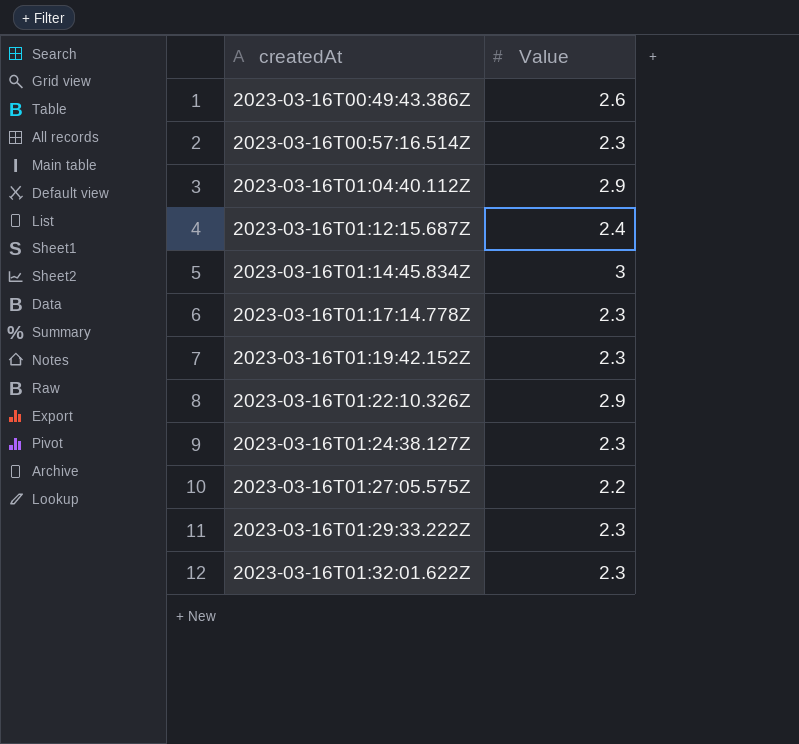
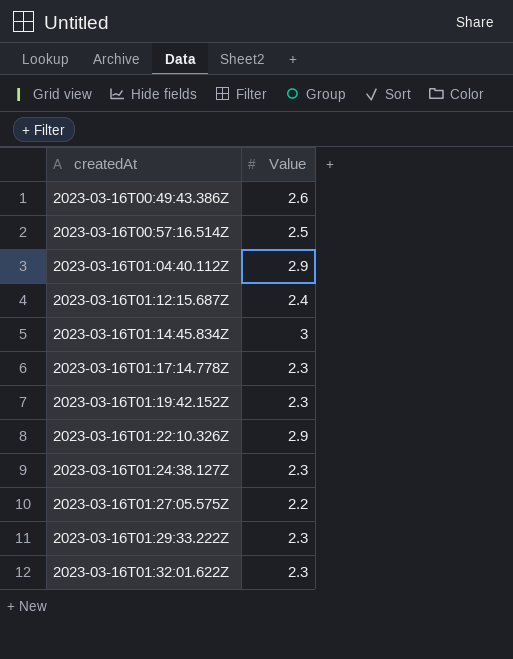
2023-03-16T00:57:16.514Z | Value: 2.3 -> 2.5

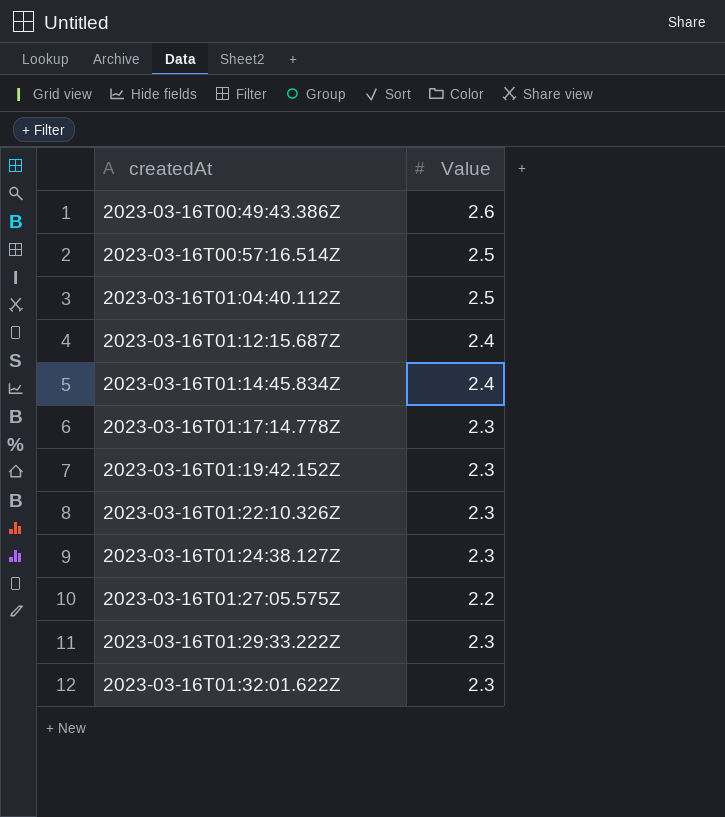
2023-03-16T01:04:40.112Z | Value: 2.9 -> 2.5
2023-03-16T01:14:45.834Z | Value: 3 -> 2.4
2023-03-16T01:22:10.326Z | Value: 2.9 -> 2.3

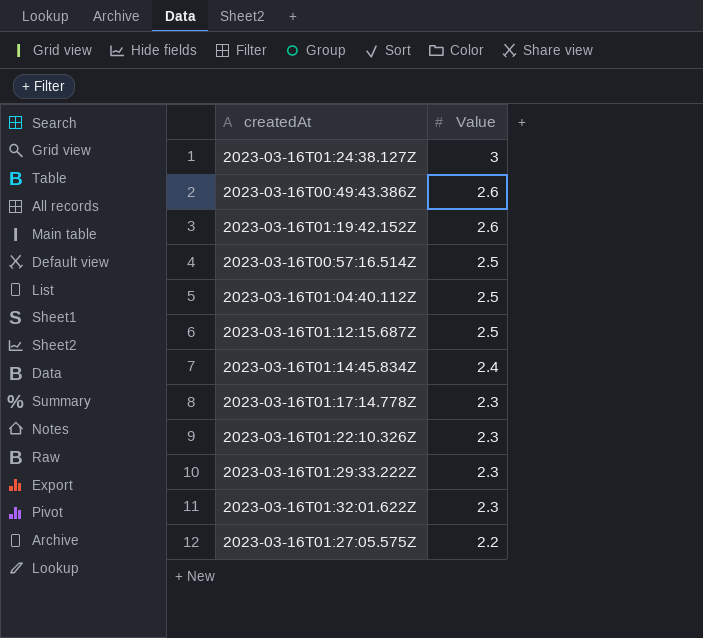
row order: createdAt ascending -> Value descending
2023-03-16T01:24:38.127Z | Value: 2.3 -> 3
2023-03-16T01:19:42.152Z | Value: 2.3 -> 2.6
2023-03-16T01:12:15.687Z | Value: 2.4 -> 2.5

